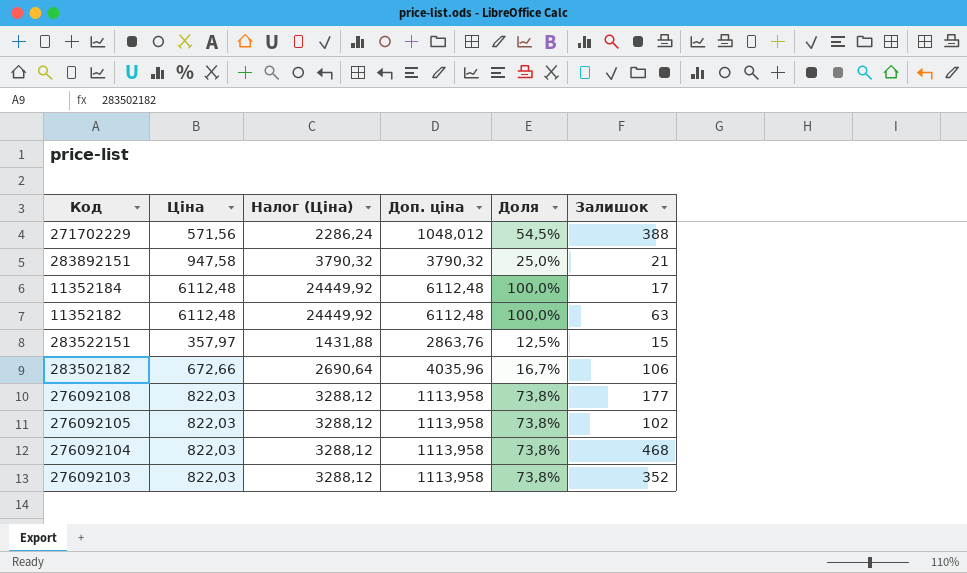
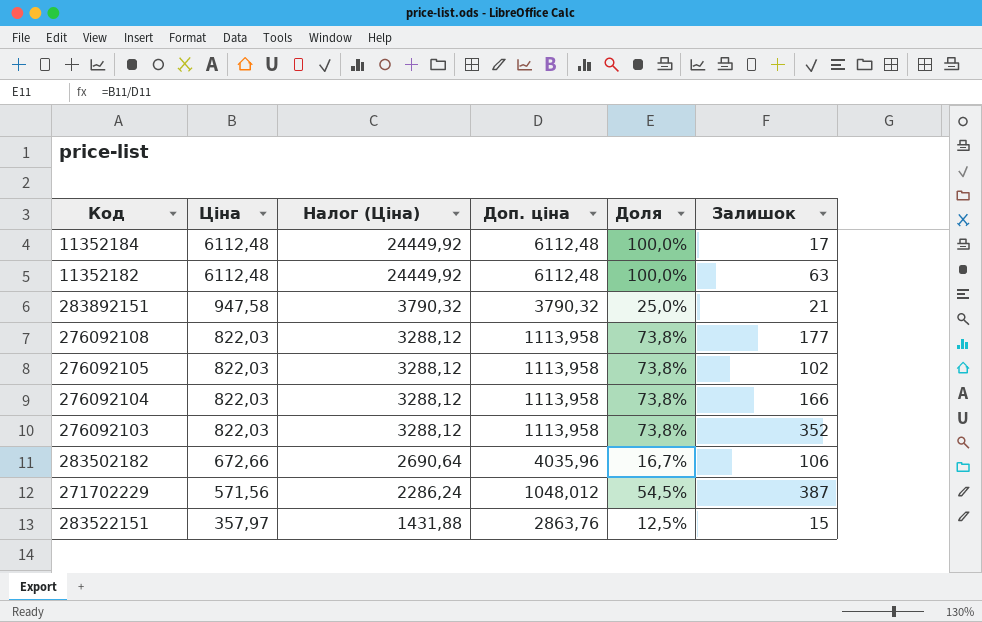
row order: none -> Ціна descending
276092104 | Залишок: 468 -> 166
271702229 | Залишок: 388 -> 387

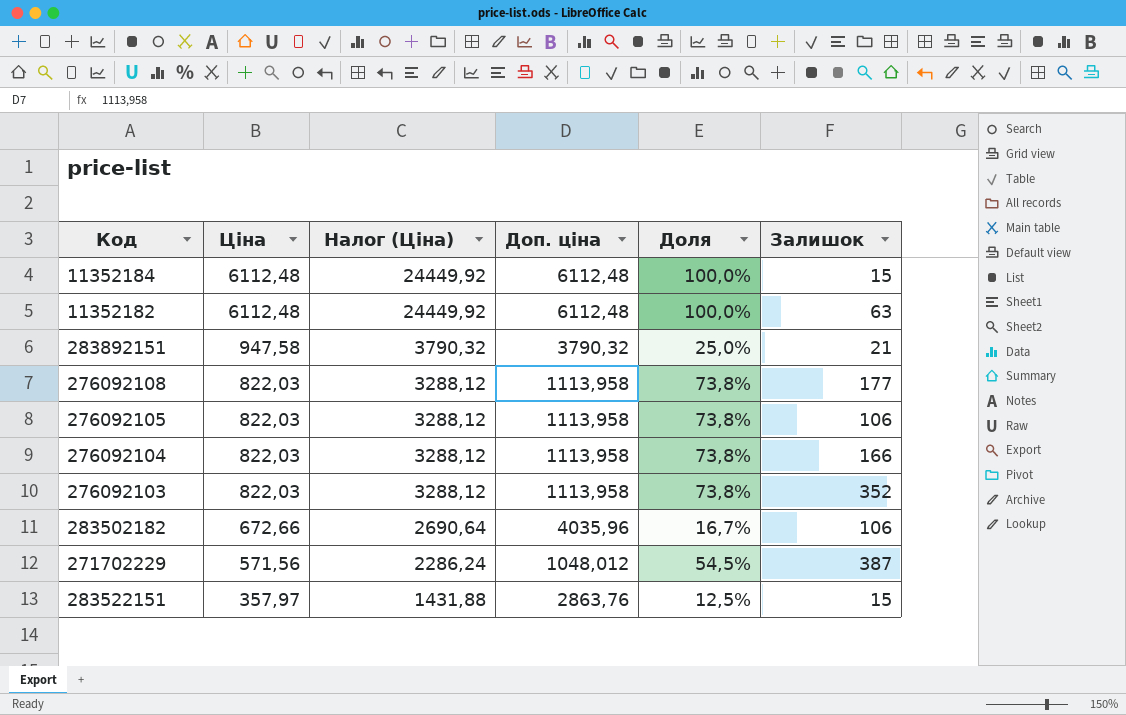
11352184 | Залишок: 17 -> 15
276092105 | Залишок: 102 -> 106

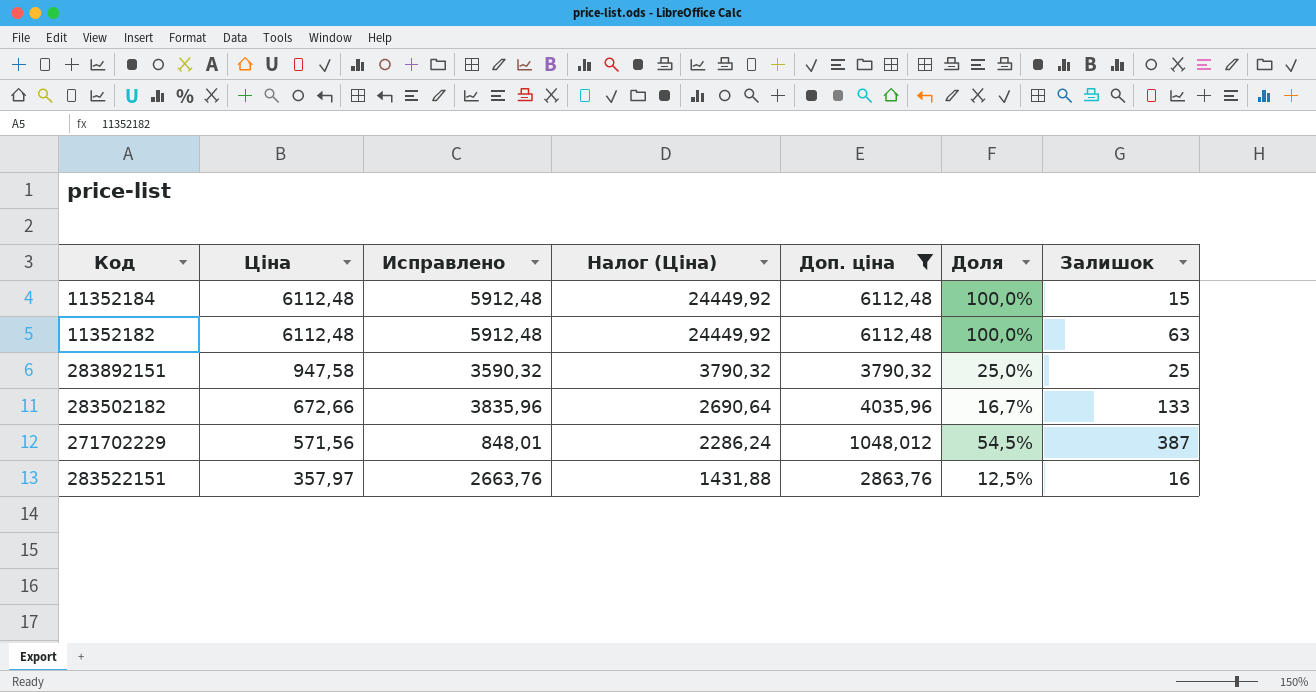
filter: none -> Доп. ціна != 1113,958
column Исправлено | formula: none -> [Доп. ціна] - 200
283892151 | Залишок: 21 -> 25
283502182 | Залишок: 106 -> 133
283522151 | Залишок: 15 -> 16

